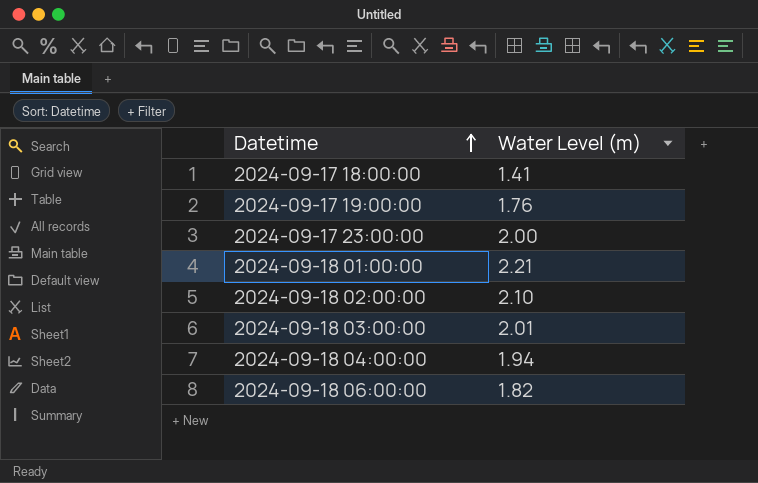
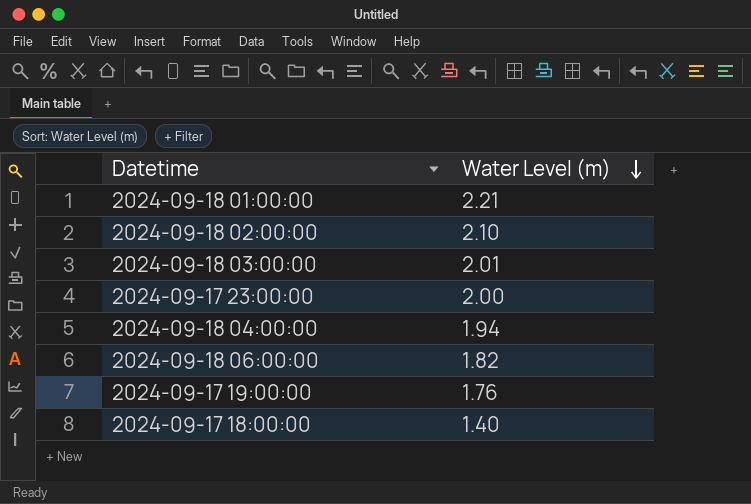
row order: Datetime ascending -> Water Level (m) descending
2024-09-17 18:00:00 | Water Level (m): 1.41 -> 1.40

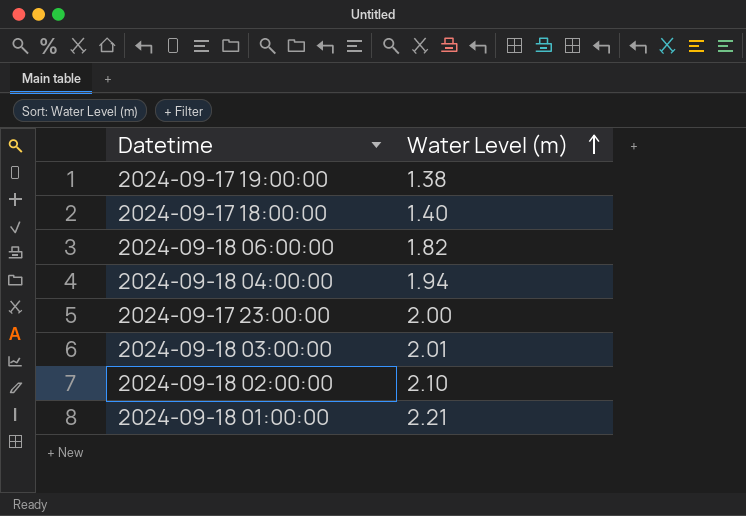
row order: Water Level (m) descending -> Water Level (m) ascending
2024-09-17 19:00:00 | Water Level (m): 1.76 -> 1.38

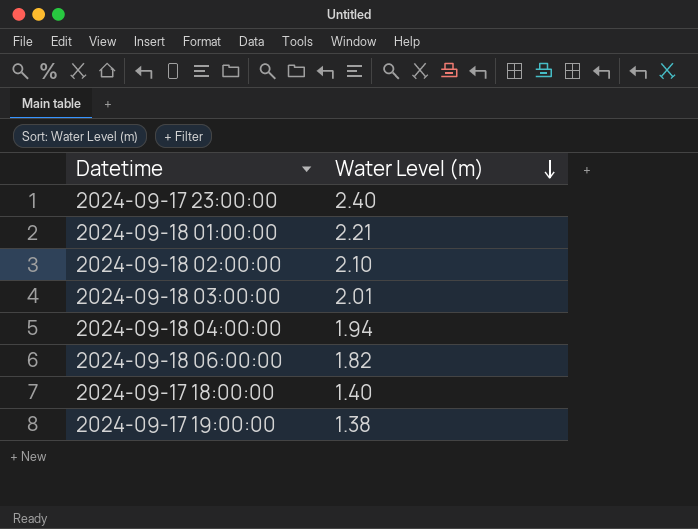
row order: Water Level (m) ascending -> Water Level (m) descending
2024-09-17 23:00:00 | Water Level (m): 2.00 -> 2.40

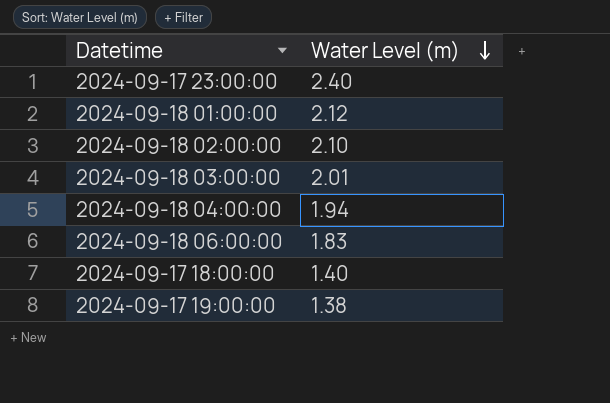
2024-09-18 01:00:00 | Water Level (m): 2.21 -> 2.12
2024-09-18 06:00:00 | Water Level (m): 1.82 -> 1.83

